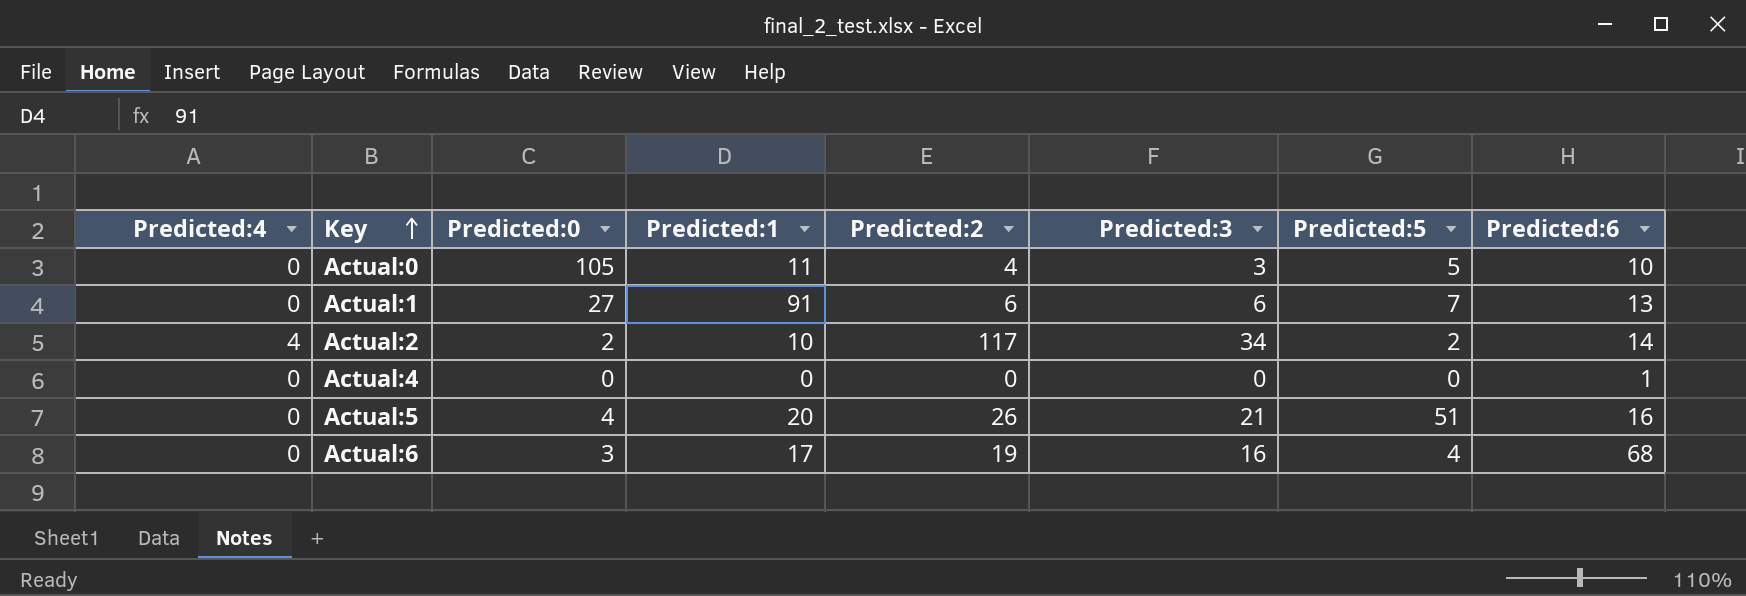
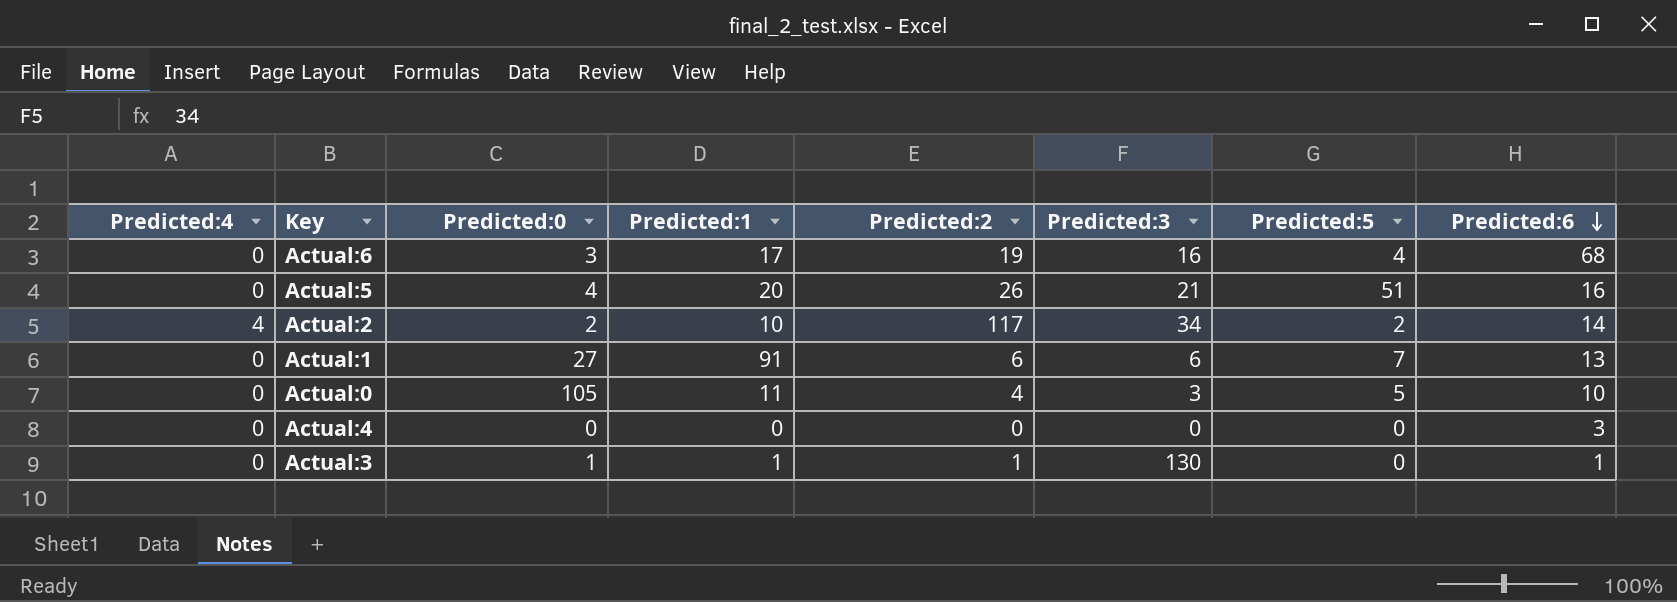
row order: Key ascending -> Predicted:6 descending
Actual:4 | Predicted:6: 1 -> 3
row Actual:3: none -> 0 | 1 | 1 | 1 | 130 | 0 | 1

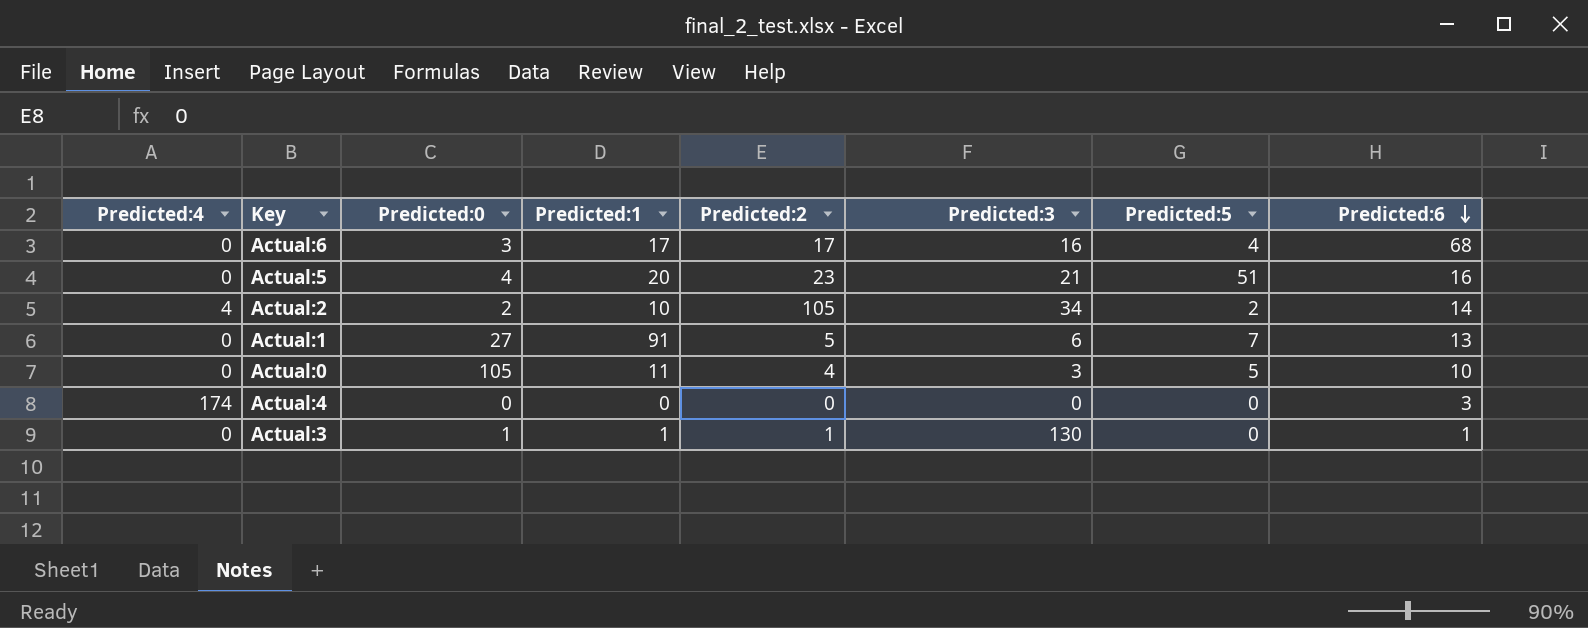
Actual:6 | Predicted:2: 19 -> 17
Actual:5 | Predicted:2: 26 -> 23
Actual:2 | Predicted:2: 117 -> 105
Actual:1 | Predicted:2: 6 -> 5
Actual:4 | Predicted:4: 0 -> 174

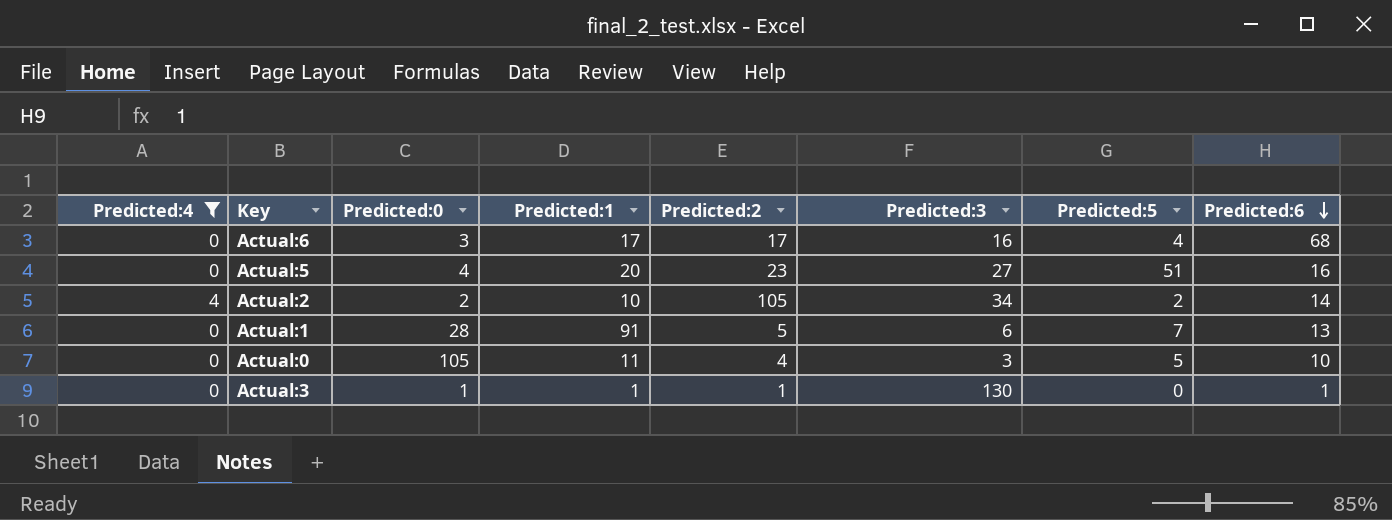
filter: none -> Predicted:4 != 174
Actual:5 | Predicted:3: 21 -> 27
Actual:1 | Predicted:0: 27 -> 28

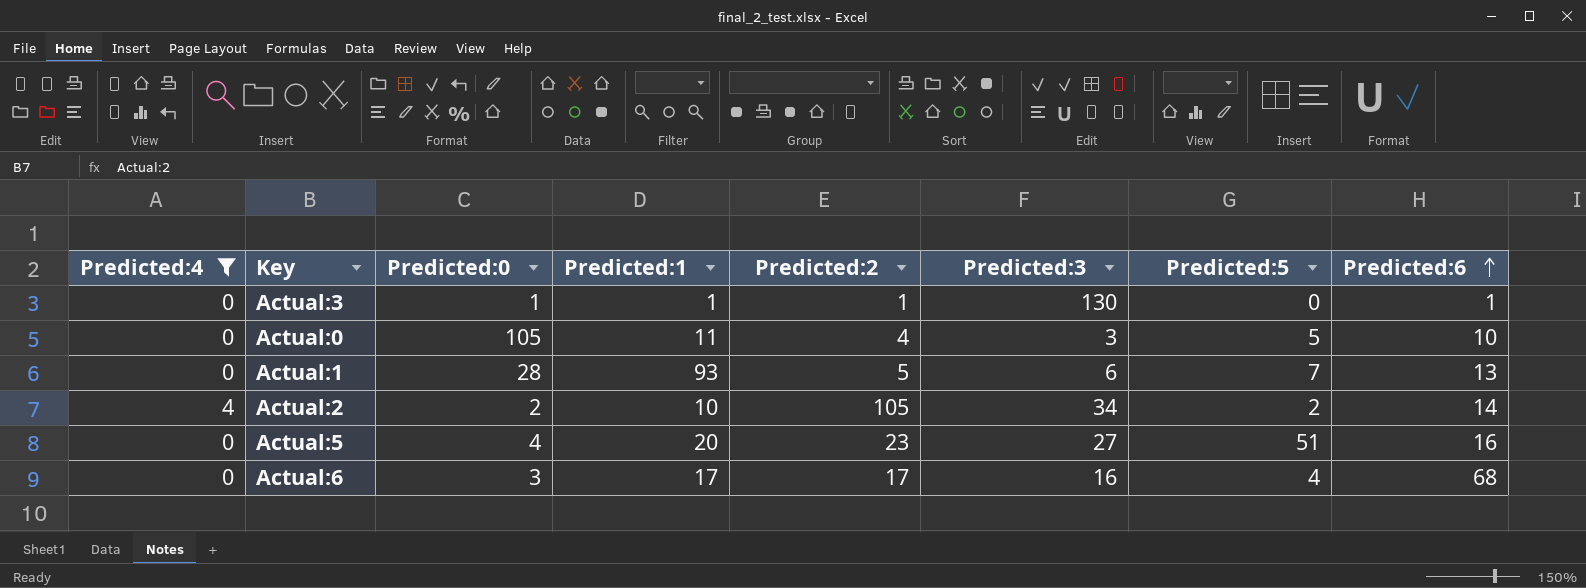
row order: Predicted:6 descending -> Predicted:6 ascending
Actual:1 | Predicted:1: 91 -> 93

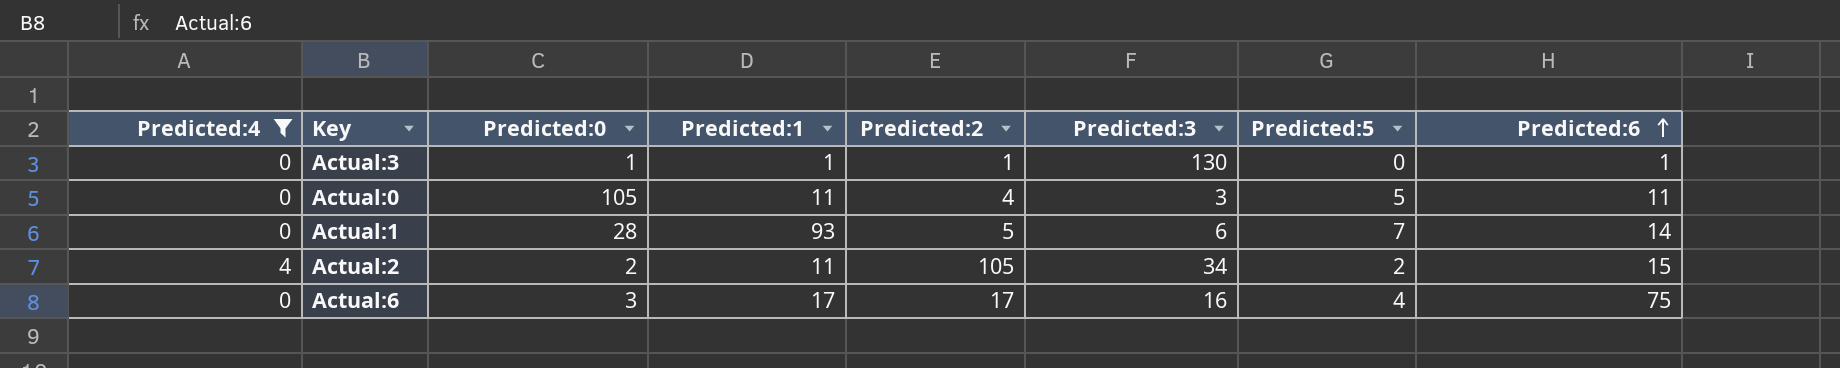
row Actual:5: 0 | 4 | 20 | 23 | 27 | 51 | 16 -> none
Actual:0 | Predicted:6: 10 -> 11
Actual:1 | Predicted:6: 13 -> 14
Actual:2 | Predicted:1: 10 -> 11
Actual:2 | Predicted:6: 14 -> 15
Actual:6 | Predicted:6: 68 -> 75

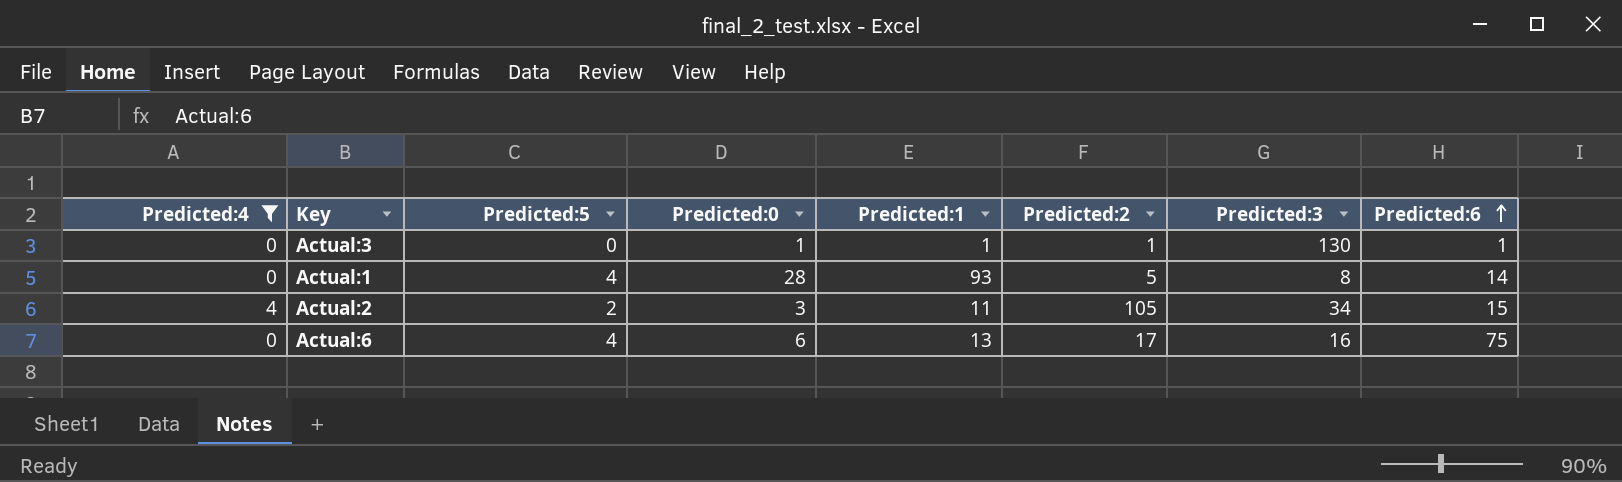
column Predicted:5 | position: 7 -> 3
row Actual:0: 0 | 105 | 11 | 4 | 3 | 5 | 11 -> none
Actual:1 | Predicted:5: 7 -> 4
Actual:1 | Predicted:3: 6 -> 8
Actual:2 | Predicted:0: 2 -> 3
Actual:6 | Predicted:0: 3 -> 6
Actual:6 | Predicted:1: 17 -> 13

